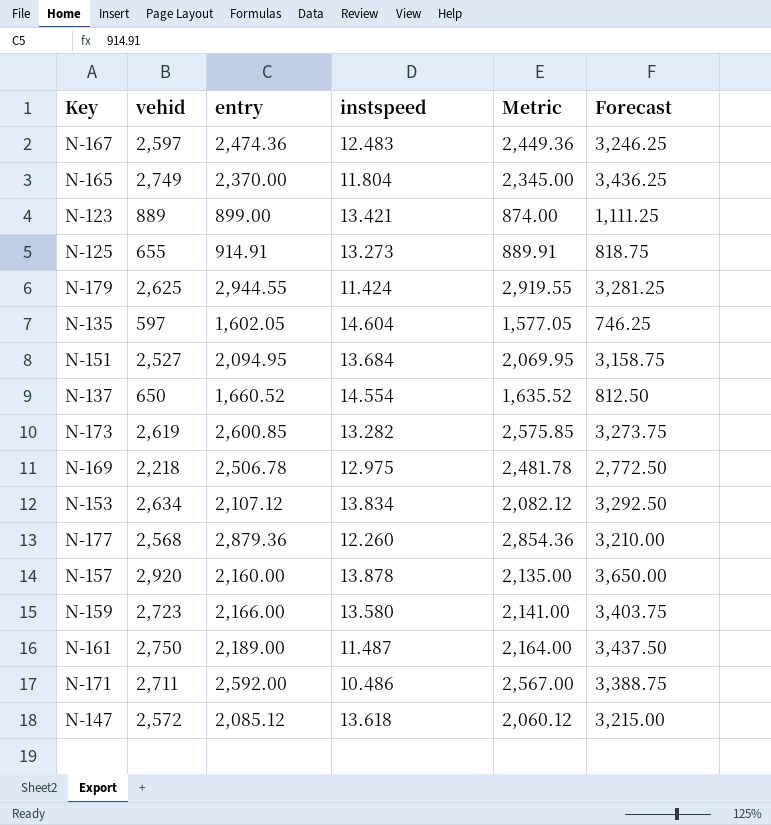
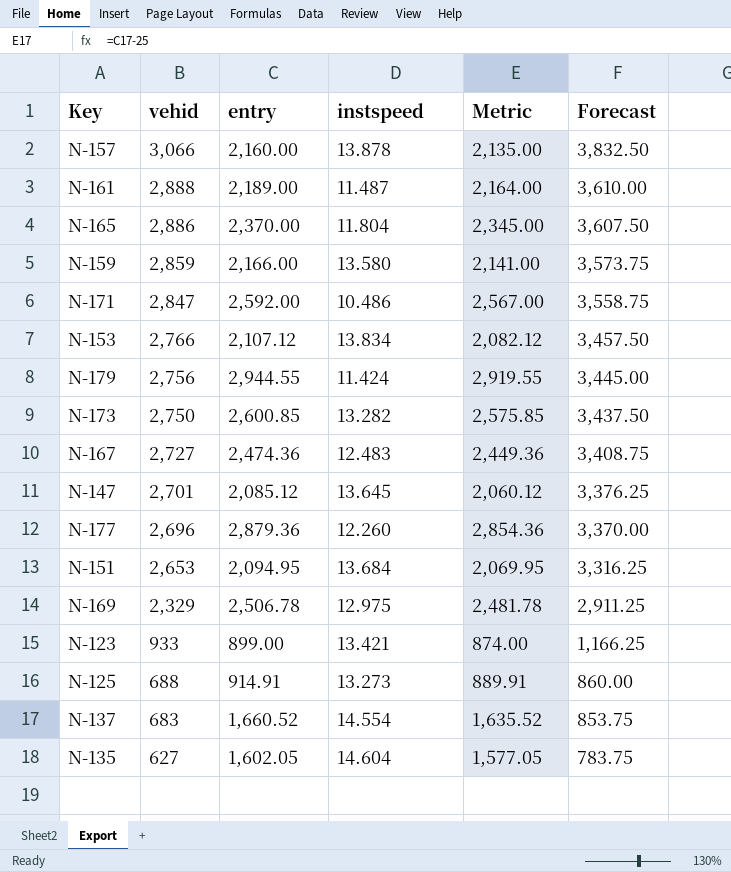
row order: none -> vehid descending
N-157 | vehid: 2,920 -> 3,066
N-157 | Forecast: 3,650.00 -> 3,832.50
N-161 | vehid: 2,750 -> 2,888
N-161 | Forecast: 3,437.50 -> 3,610.00
N-165 | vehid: 2,749 -> 2,886
N-165 | Forecast: 3,436.25 -> 3,607.50
N-159 | vehid: 2,723 -> 2,859
N-159 | Forecast: 3,403.75 -> 3,573.75
N-171 | vehid: 2,711 -> 2,847
N-171 | Forecast: 3,388.75 -> 3,558.75
N-153 | vehid: 2,634 -> 2,766
N-153 | Forecast: 3,292.50 -> 3,457.50
N-179 | vehid: 2,625 -> 2,756
N-179 | Forecast: 3,281.25 -> 3,445.00
N-173 | vehid: 2,619 -> 2,750
N-173 | Forecast: 3,273.75 -> 3,437.50
N-167 | vehid: 2,597 -> 2,727
N-167 | Forecast: 3,246.25 -> 3,408.75
N-147 | vehid: 2,572 -> 2,701
N-147 | instspeed: 13.618 -> 13.645
N-147 | Forecast: 3,215.00 -> 3,376.25
N-177 | vehid: 2,568 -> 2,696
N-177 | Forecast: 3,210.00 -> 3,370.00
N-151 | vehid: 2,527 -> 2,653
N-151 | Forecast: 3,158.75 -> 3,316.25
N-169 | vehid: 2,218 -> 2,329
N-169 | Forecast: 2,772.50 -> 2,911.25
N-123 | vehid: 889 -> 933
N-123 | Forecast: 1,111.25 -> 1,166.25
N-125 | vehid: 655 -> 688
N-125 | Forecast: 818.75 -> 860.00
N-137 | vehid: 650 -> 683
N-137 | Forecast: 812.50 -> 853.75
N-135 | vehid: 597 -> 627
N-135 | Forecast: 746.25 -> 783.75

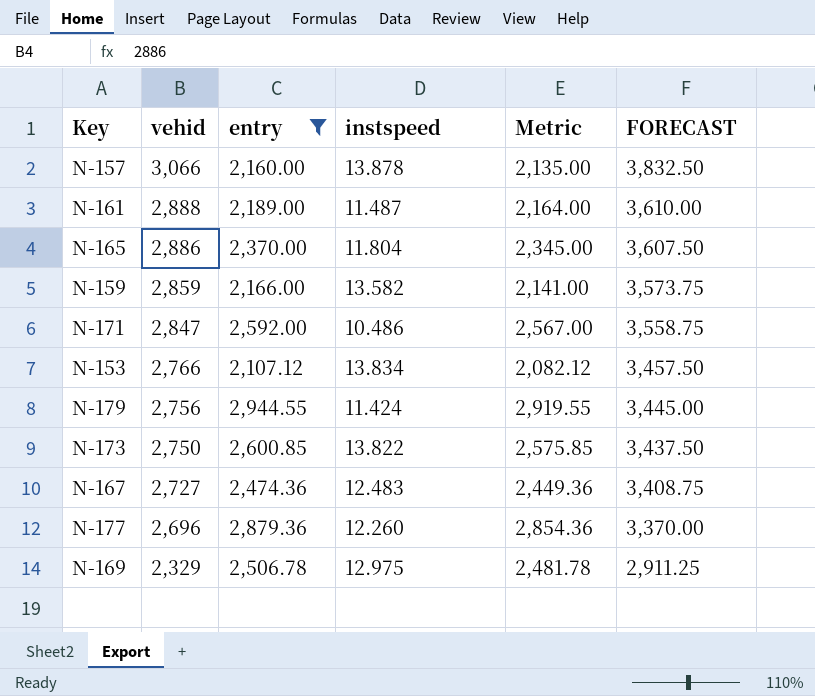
filter: none -> entry >= 2,107.12
column name: Forecast -> FORECAST
N-159 | instspeed: 13.580 -> 13.582
N-173 | instspeed: 13.282 -> 13.822

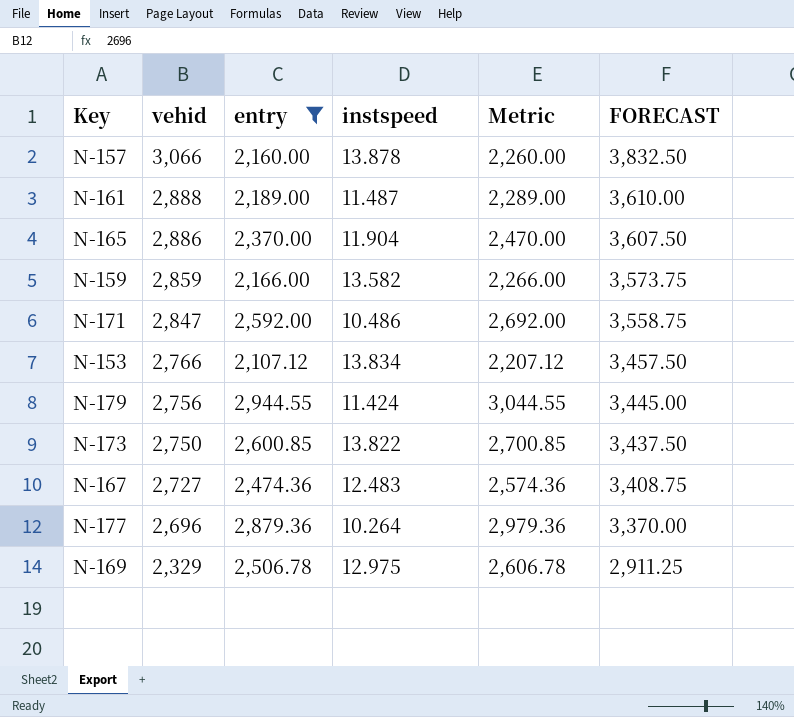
column Metric | formula: [entry] - 25 -> [entry] + 100
N-165 | instspeed: 11.804 -> 11.904
N-177 | instspeed: 12.260 -> 10.264

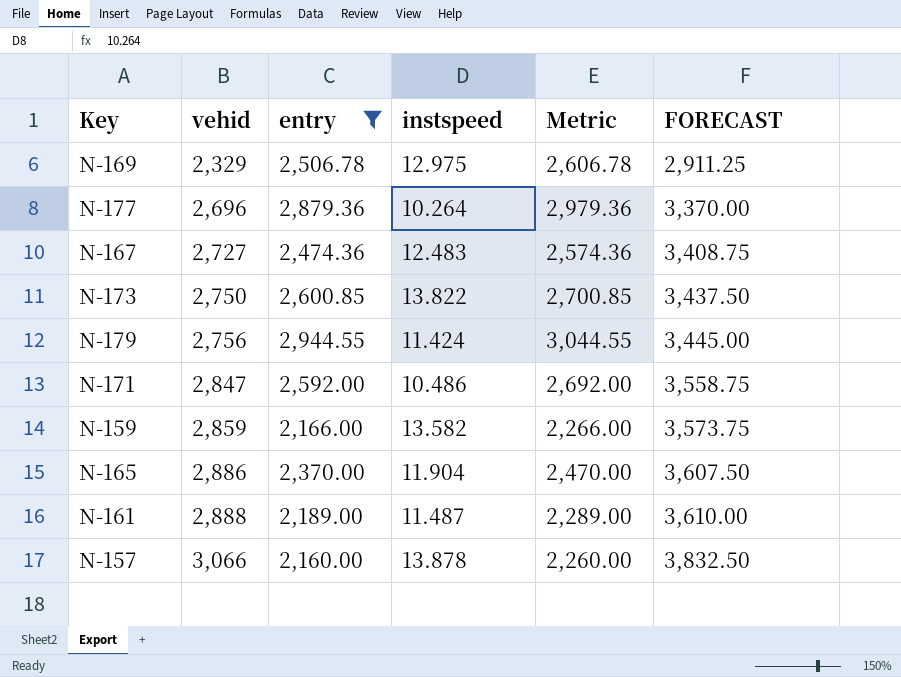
row order: vehid descending -> vehid ascending
row N-153: 2,766 | 2,107.12 | 13.834 | 2,207.12 | 3,457.50 -> none

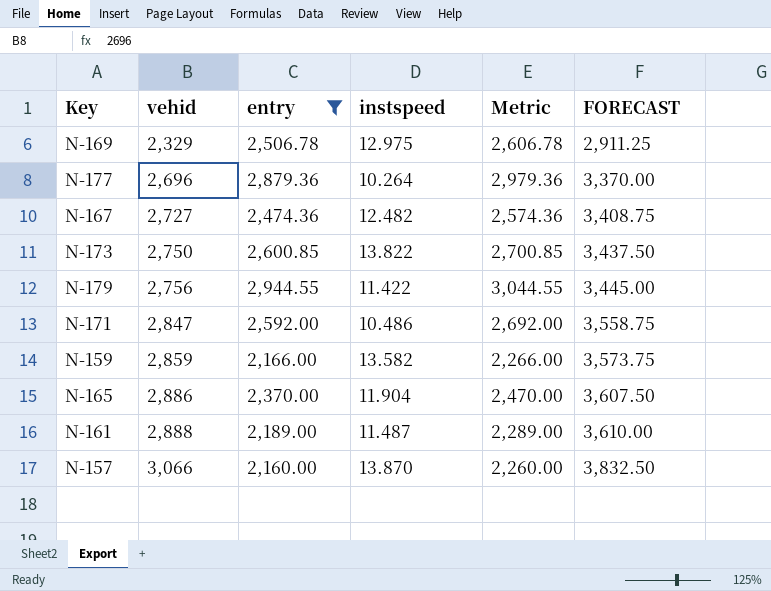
N-167 | instspeed: 12.483 -> 12.482
N-179 | instspeed: 11.424 -> 11.422
N-157 | instspeed: 13.878 -> 13.870

